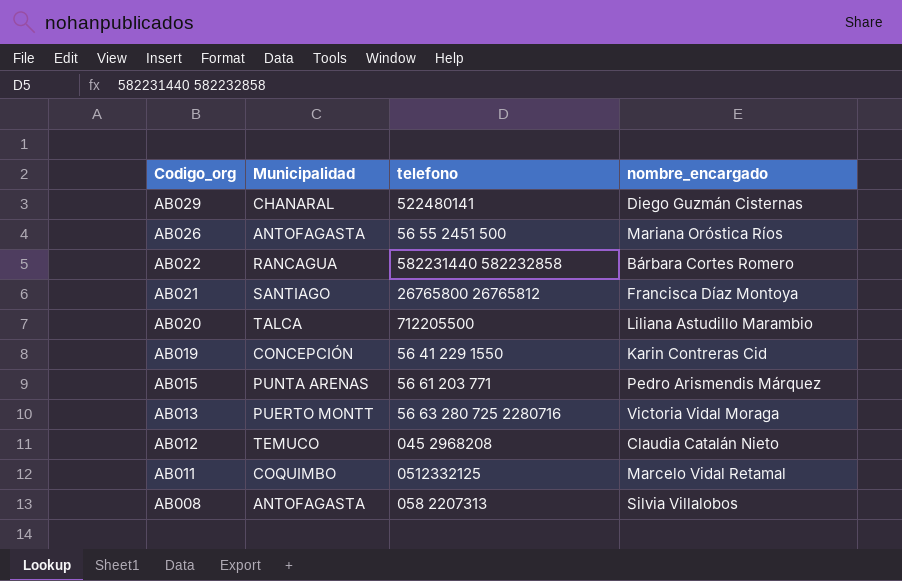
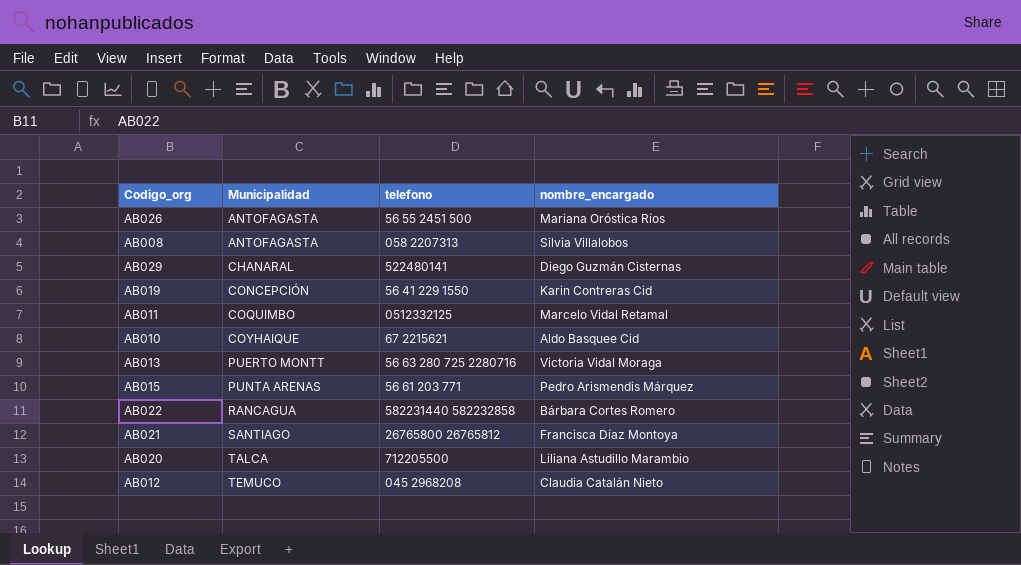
row order: Codigo_org descending -> Municipalidad ascending
row AB010: none -> COYHAIQUE | 67 2215621 | Aldo Basquee Cid

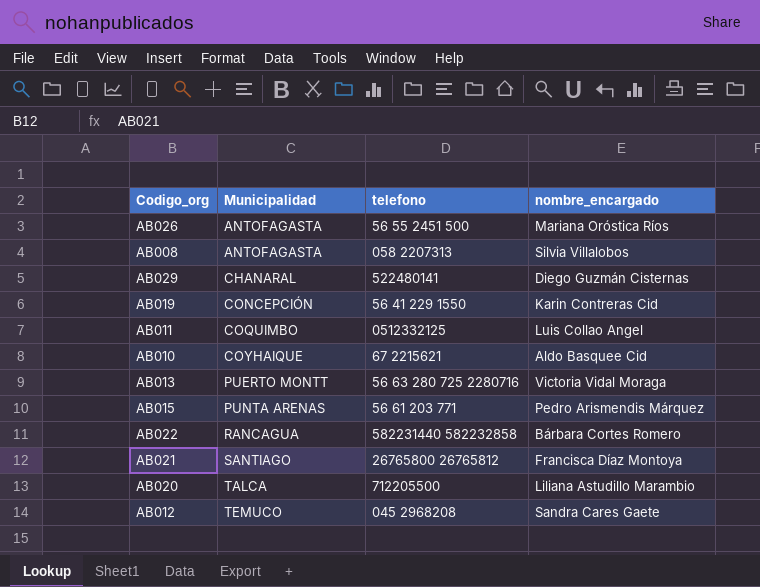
AB011 | nombre_encargado: Marcelo Vidal Retamal -> Luis Collao Angel
AB012 | nombre_encargado: Claudia Catalán Nieto -> Sandra Cares Gaete

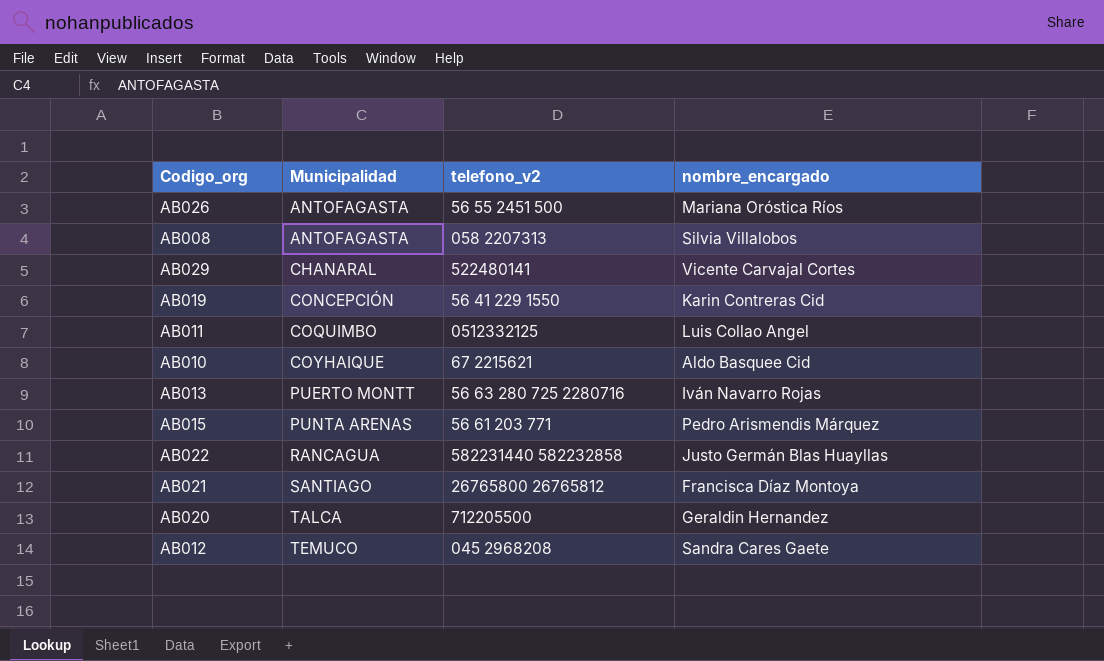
column name: telefono -> telefono_v2
AB029 | nombre_encargado: Diego Guzmán Cisternas -> Vicente Carvajal Cortes
AB013 | nombre_encargado: Victoria Vidal Moraga -> Iván Navarro Rojas
AB022 | nombre_encargado: Bárbara Cortes Romero -> Justo Germán Blas Huayllas
AB020 | nombre_encargado: Liliana Astudillo Marambio -> Geraldin Hernandez

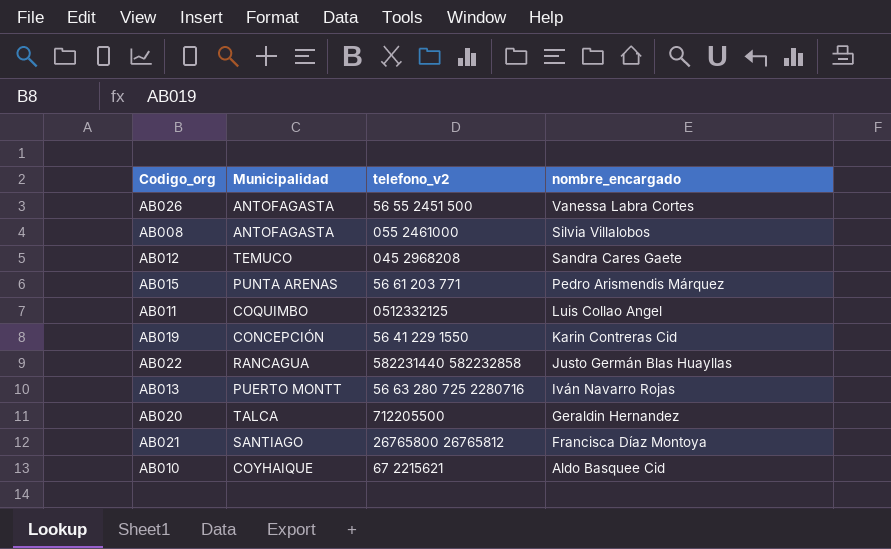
row order: Municipalidad ascending -> nombre_encargado descending
row AB029: CHANARAL | 522480141 | Vicente Carvajal Cortes -> none
AB026 | nombre_encargado: Mariana Oróstica Ríos -> Vanessa Labra Cortes
AB008 | telefono_v2: 058 2207313 -> 055 2461000

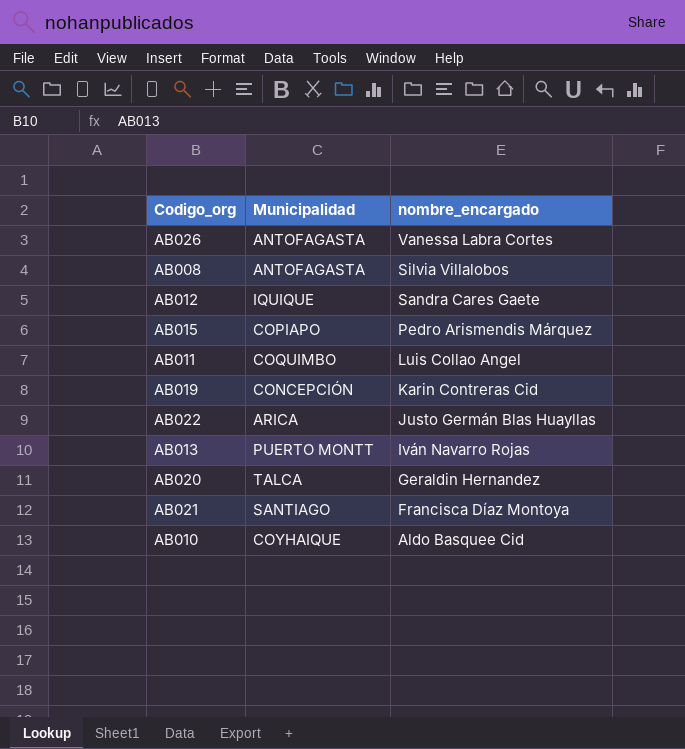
column telefono_v2 | position: 3 -> none
AB012 | Municipalidad: TEMUCO -> IQUIQUE
AB015 | Municipalidad: PUNTA ARENAS -> COPIAPO
AB022 | Municipalidad: RANCAGUA -> ARICA

